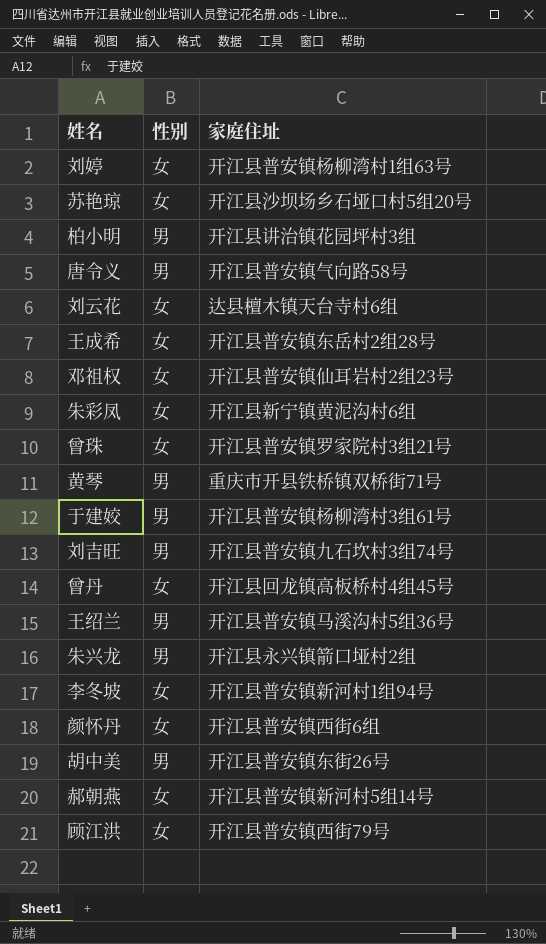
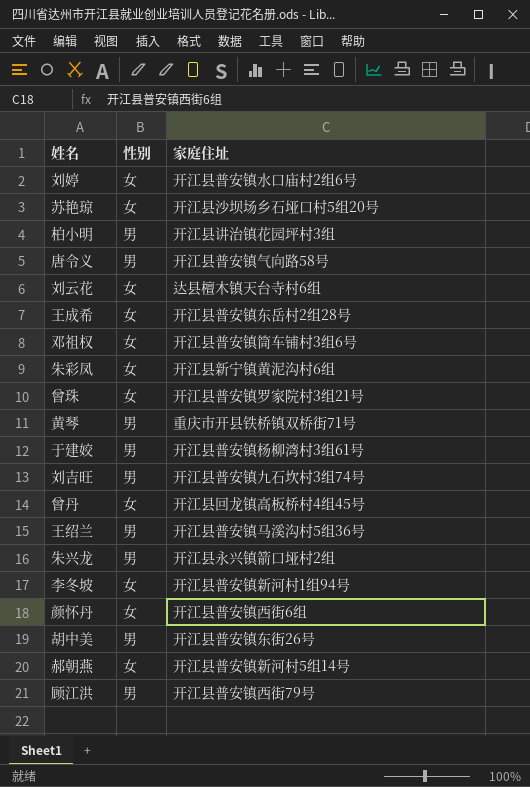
刘婷 | 家庭住址: 开江县普安镇杨柳湾村1组63号 -> 开江县普安镇水口庙村2组6号
邓祖权 | 家庭住址: 开江县普安镇仙耳岩村2组23号 -> 开江县普安镇筒车铺村3组6号
顾江洪 | 性别: 女 -> 男

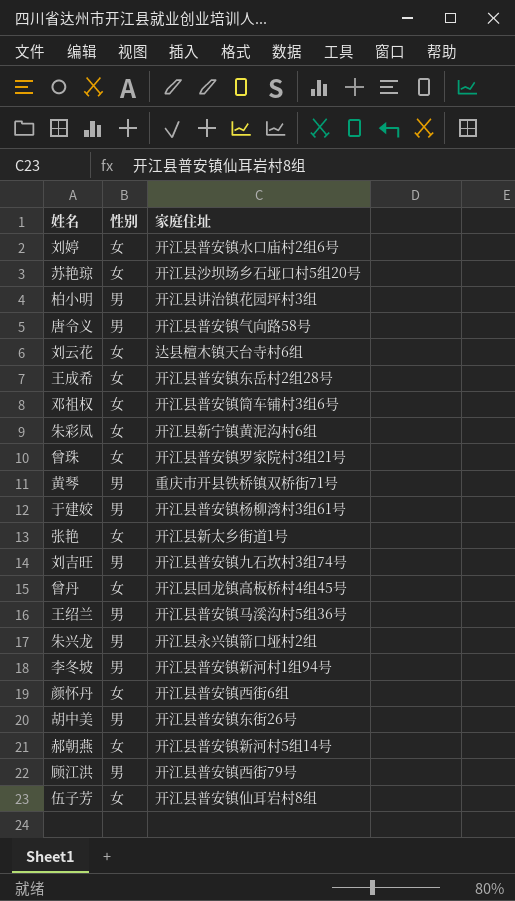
row 张艳: none -> 女 | 开江县新太乡街道1号
李冬坡 | 性别: 女 -> 男
row 伍子芳: none -> 女 | 开江县普安镇仙耳岩村8组

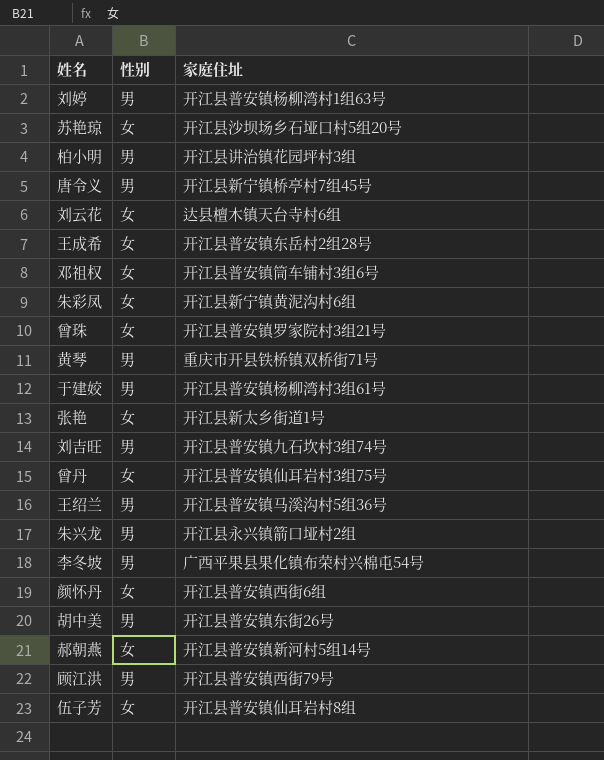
刘婷 | 性别: 女 -> 男
刘婷 | 家庭住址: 开江县普安镇水口庙村2组6号 -> 开江县普安镇杨柳湾村1组63号
唐令义 | 家庭住址: 开江县普安镇气向路58号 -> 开江县新宁镇桥亭村7组45号
曾丹 | 家庭住址: 开江县回龙镇高板桥村4组45号 -> 开江县普安镇仙耳岩村3组75号
李冬坡 | 家庭住址: 开江县普安镇新河村1组94号 -> 广西平果县果化镇布荣村兴棉屯54号

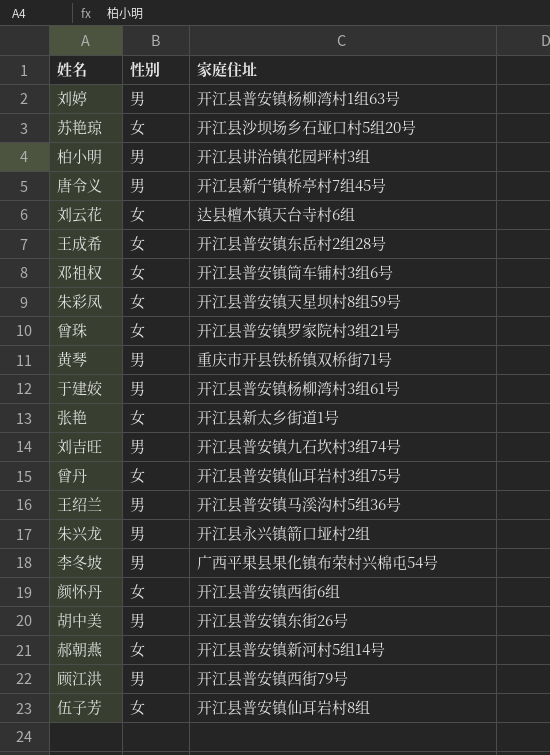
朱彩凤 | 家庭住址: 开江县新宁镇黄泥沟村6组 -> 开江县普安镇天星坝村8组59号

